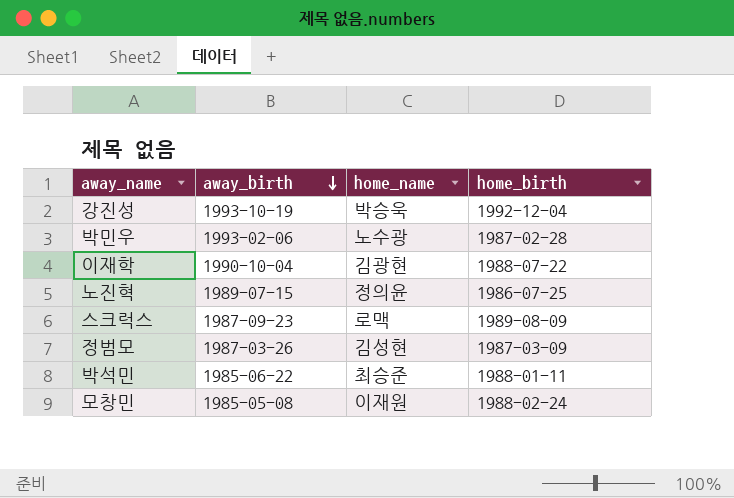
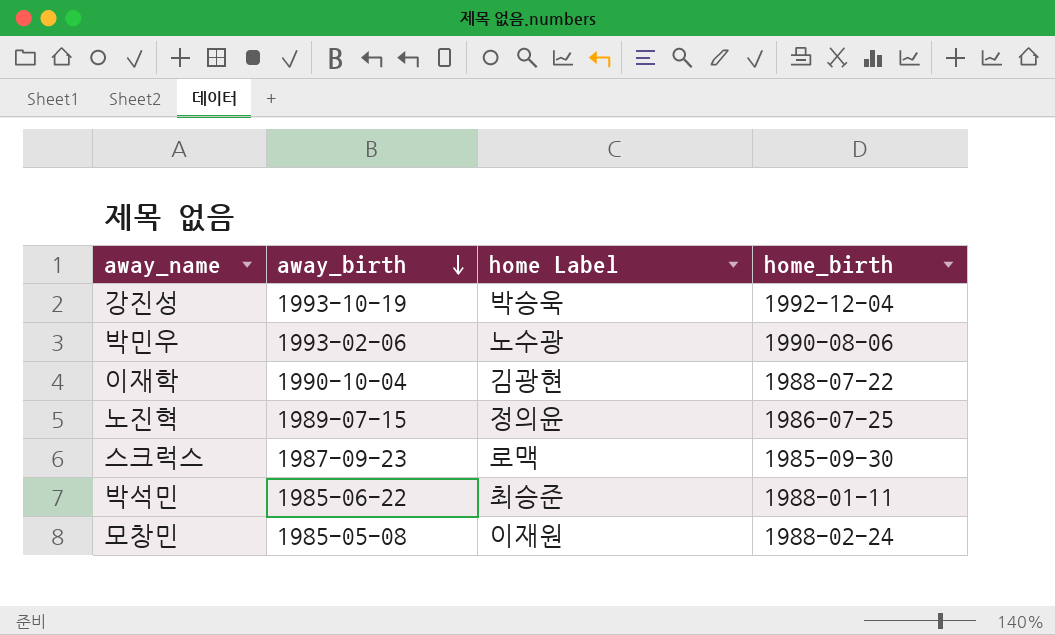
column name: home_name -> home Label
row 정범모: 1987-03-26 | 김성현 | 1987-03-09 -> none
박민우 | home_birth: 1987-02-28 -> 1990-08-06
스크럭스 | home_birth: 1989-08-09 -> 1985-09-30

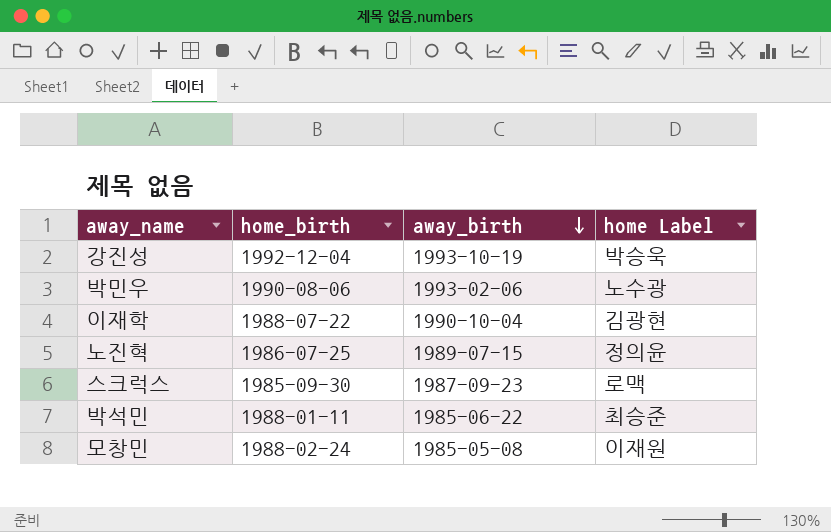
column home_birth | position: 4 -> 2

